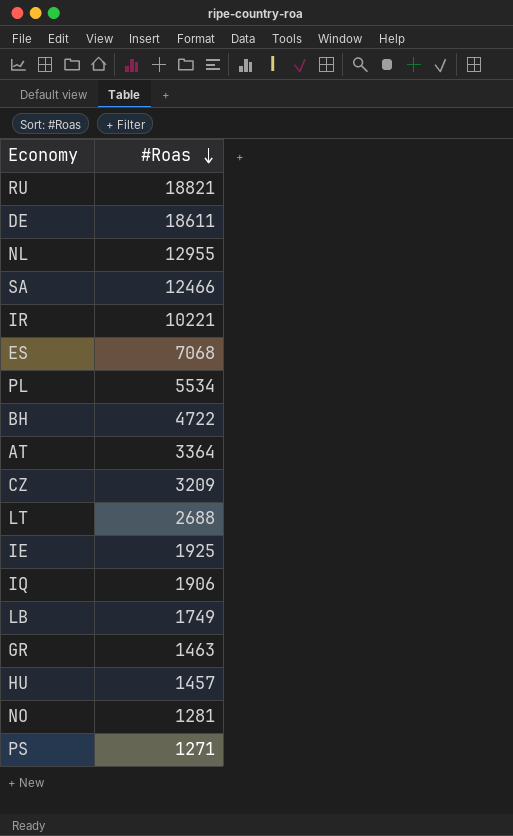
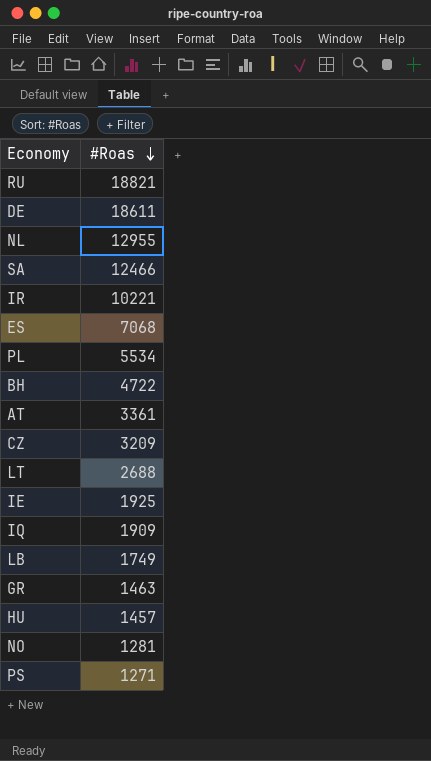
AT | #Roas: 3364 -> 3361
IQ | #Roas: 1906 -> 1909

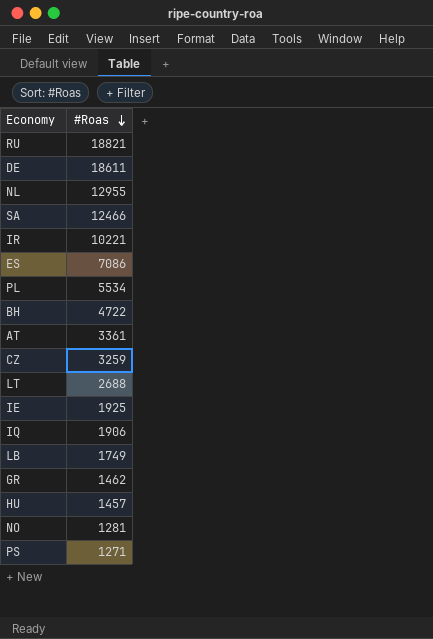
ES | #Roas: 7068 -> 7086
CZ | #Roas: 3209 -> 3259
IQ | #Roas: 1909 -> 1906
GR | #Roas: 1463 -> 1462

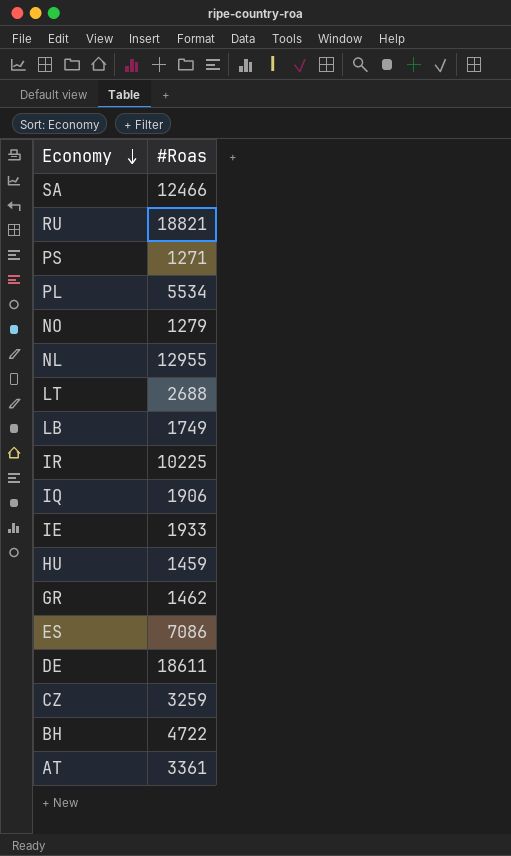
row order: #Roas descending -> Economy descending
NO | #Roas: 1281 -> 1279
IR | #Roas: 10221 -> 10225
IE | #Roas: 1925 -> 1933
HU | #Roas: 1457 -> 1459

